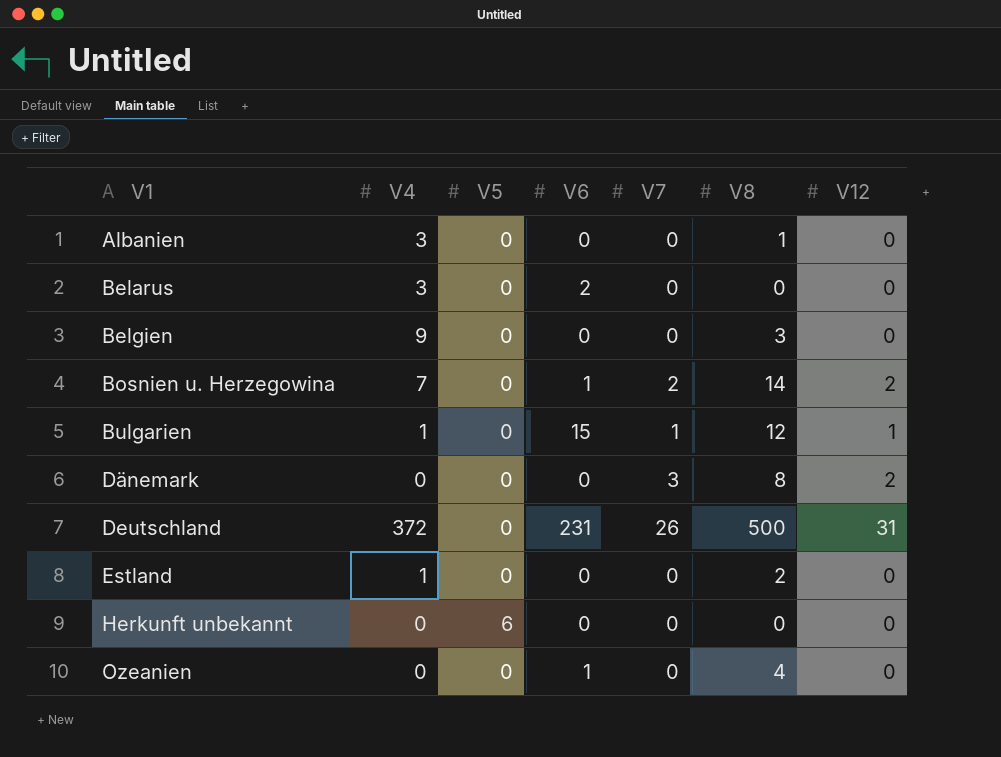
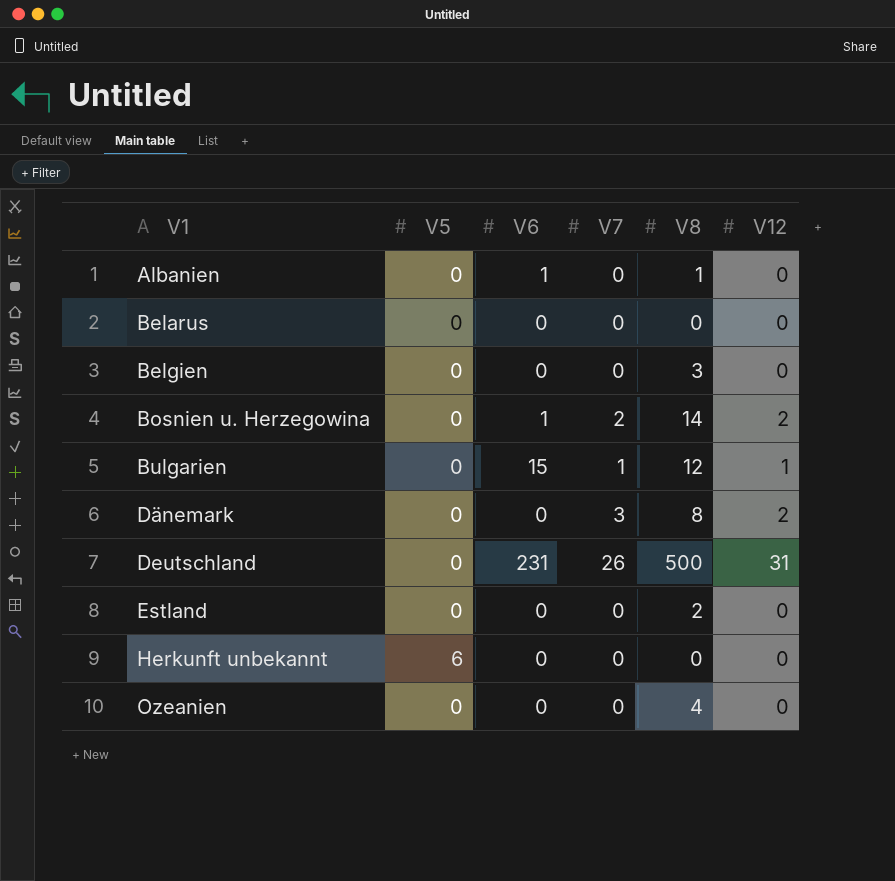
column V4 | position: 2 -> none
Albanien | V6: 0 -> 1
Belarus | V6: 2 -> 0
Ozeanien | V6: 1 -> 0

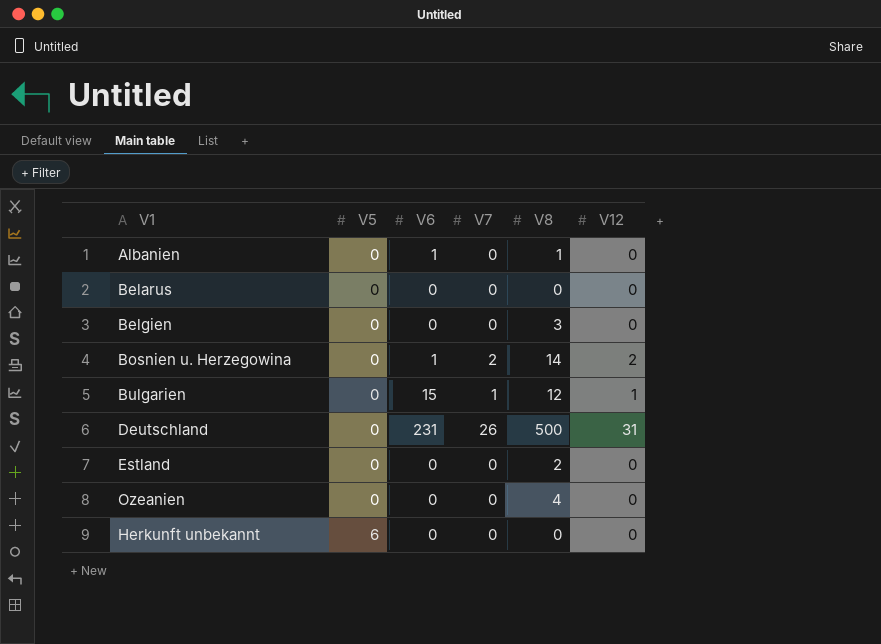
row order: V1 ascending -> V5 ascending
row Dänemark: 0 | 0 | 3 | 8 | 2 -> none

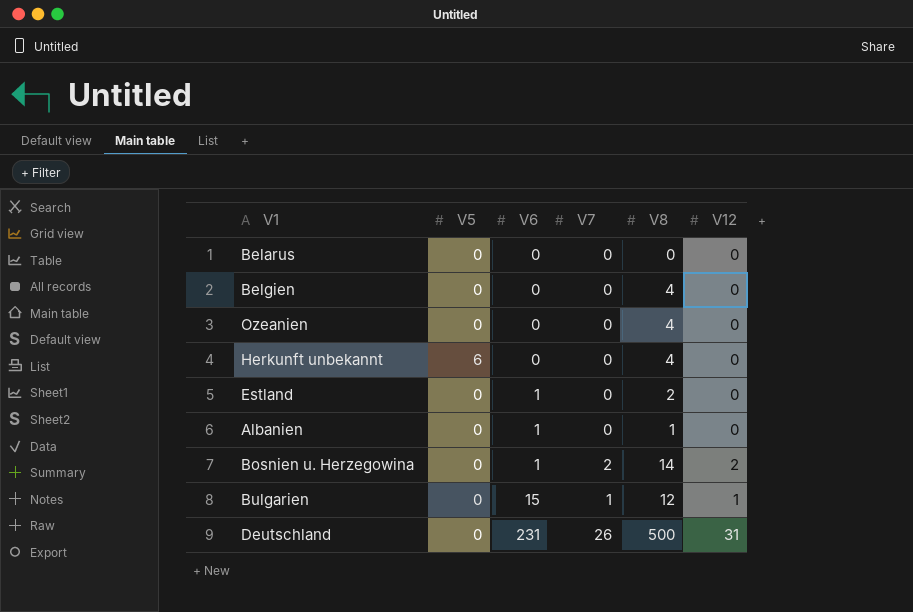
row order: V5 ascending -> V6 ascending
Belgien | V8: 3 -> 4
Herkunft unbekannt | V8: 0 -> 4
Estland | V6: 0 -> 1

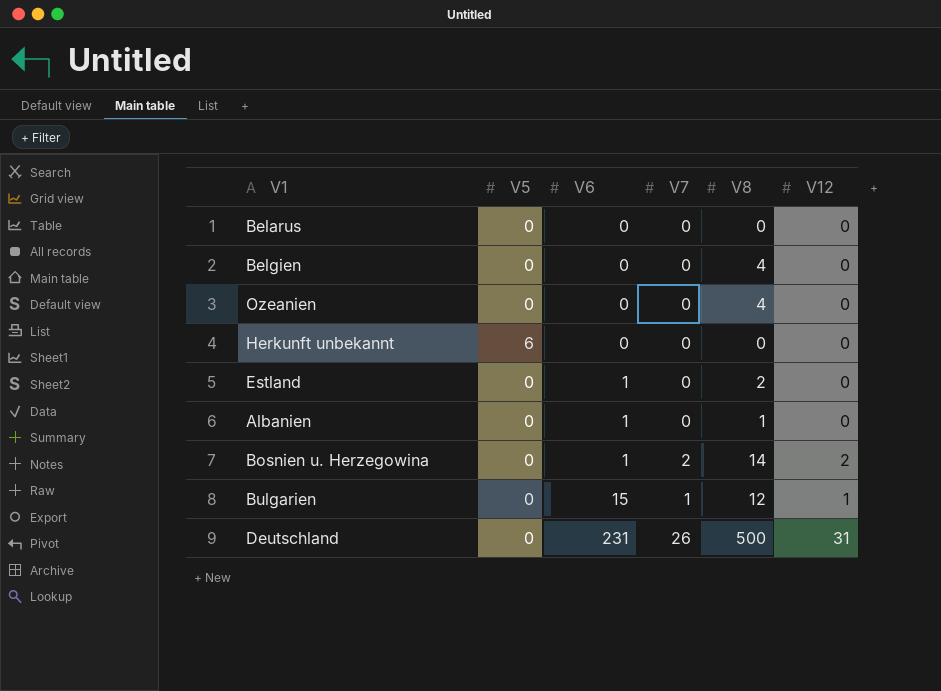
Herkunft unbekannt | V8: 4 -> 0

